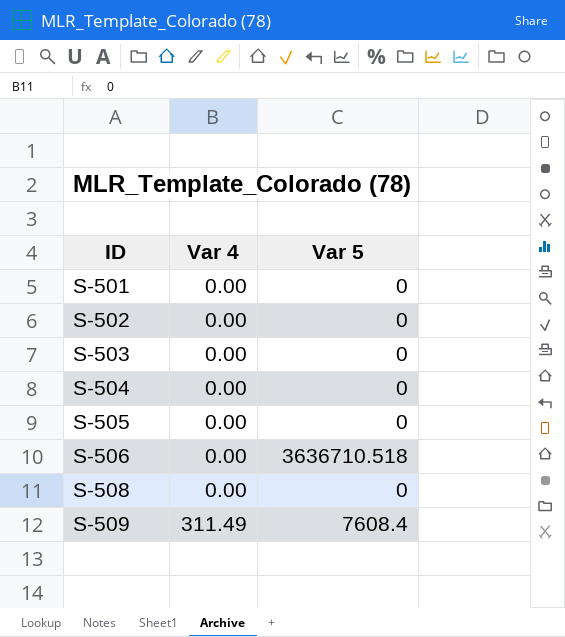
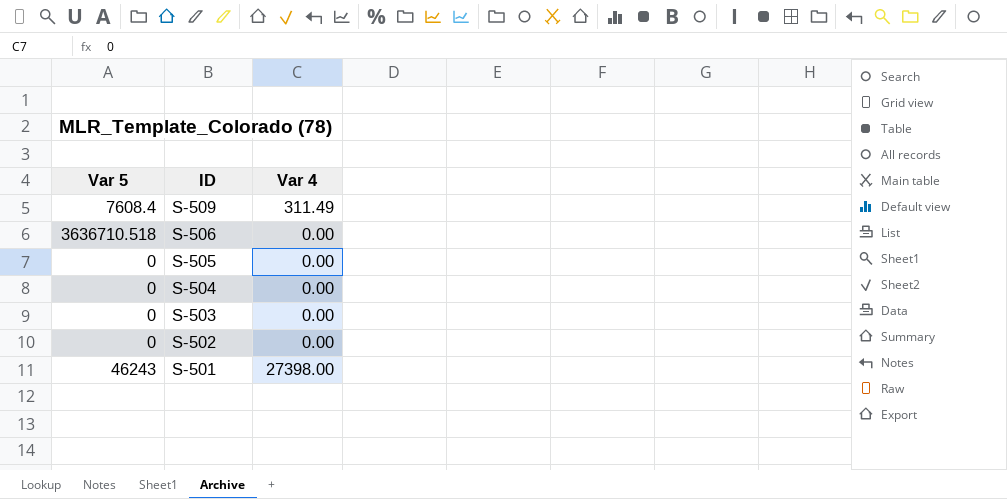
row order: ID ascending -> ID descending
column Var 5 | position: 3 -> 1
row S-508: 0.00 | 0 -> none
S-501 | Var 5: 0 -> 46243
S-501 | Var 4: 0.00 -> 27398.00

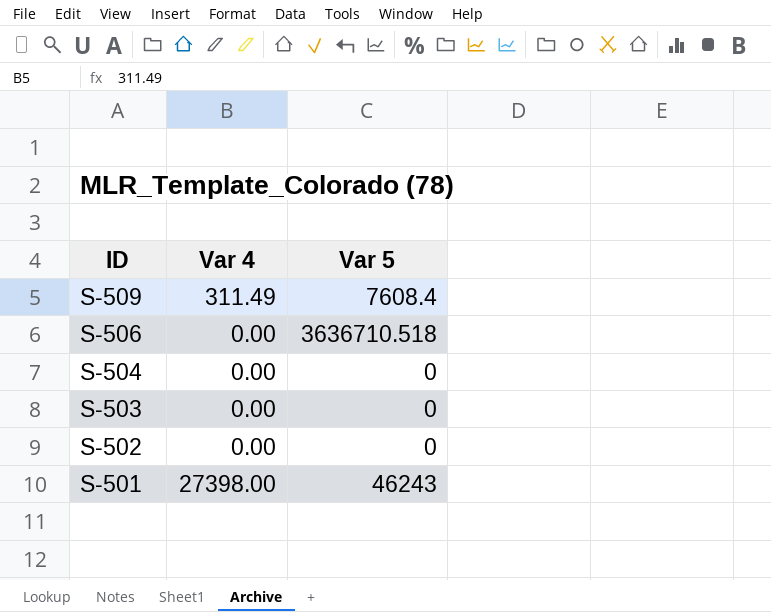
column Var 5 | position: 1 -> 3
row S-505: 0 | 0.00 -> none

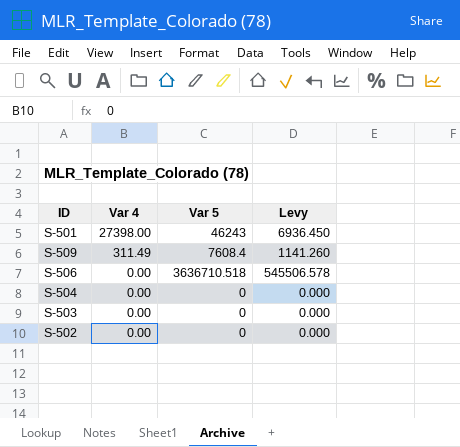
row order: ID descending -> Var 4 descending
column Levy | formula: none -> [Var 5] * 0.15

